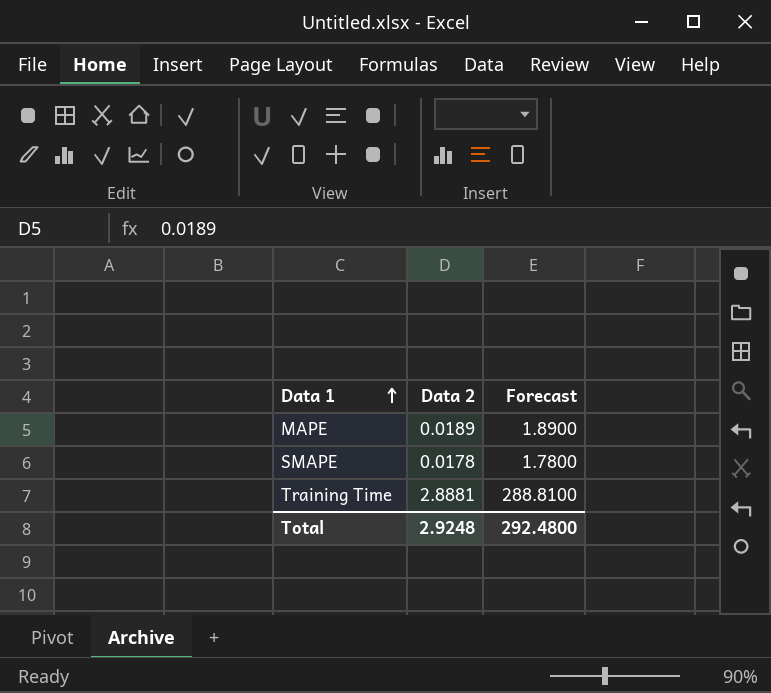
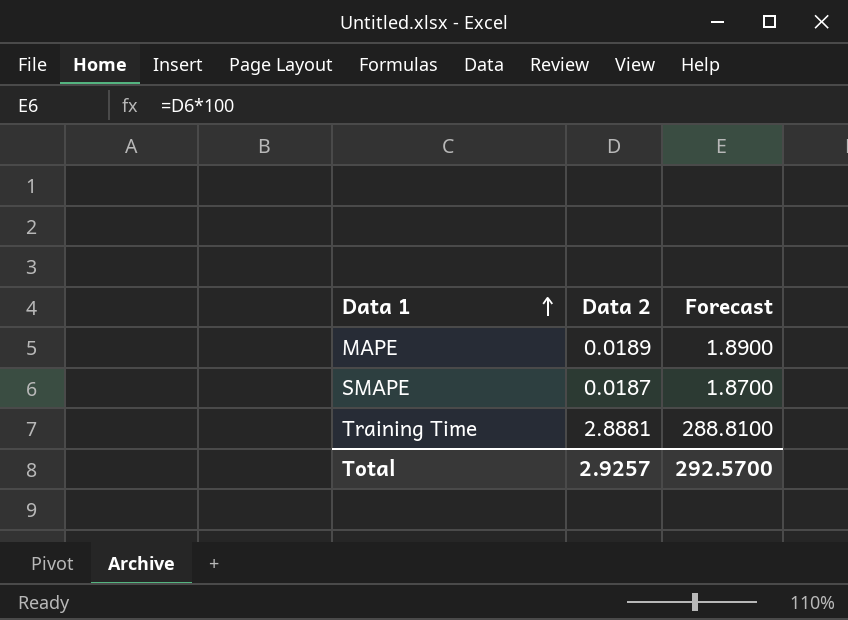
SMAPE | Data 2: 0.0178 -> 0.0187
SMAPE | Forecast: 1.7800 -> 1.8700
Total | Data 2: 2.9248 -> 2.9257
Total | Forecast: 292.4800 -> 292.5700

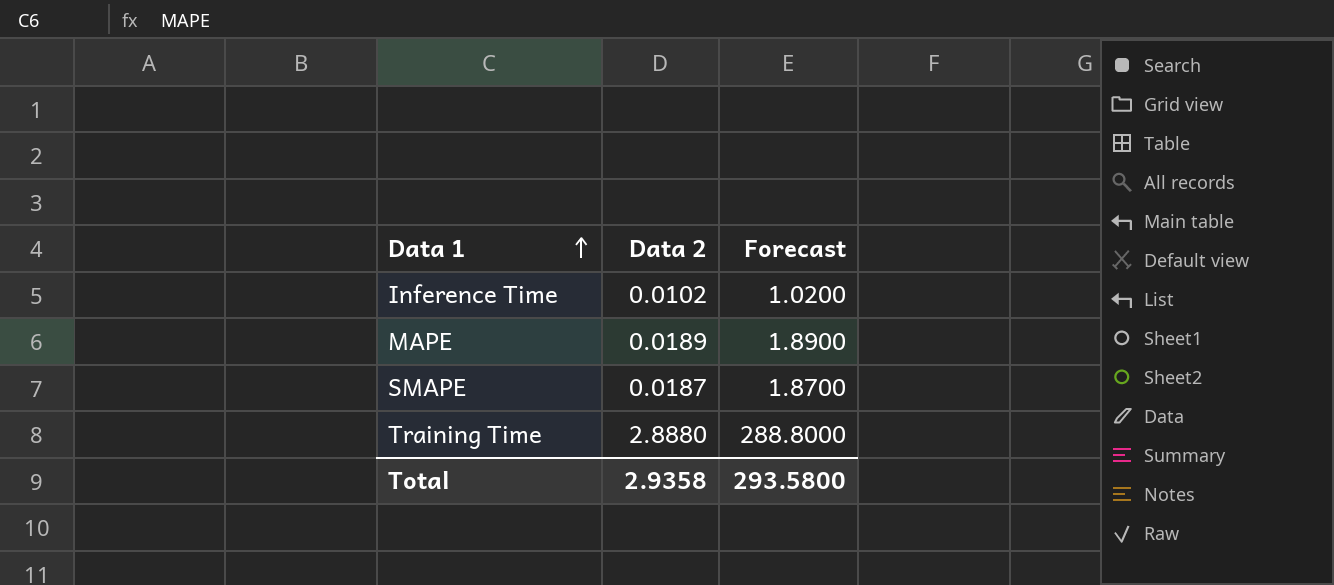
row Inference Time: none -> 0.0102 | 1.0200
Training Time | Data 2: 2.8881 -> 2.8880
Training Time | Forecast: 288.8100 -> 288.8000
Total | Data 2: 2.9257 -> 2.9358
Total | Forecast: 292.5700 -> 293.5800

